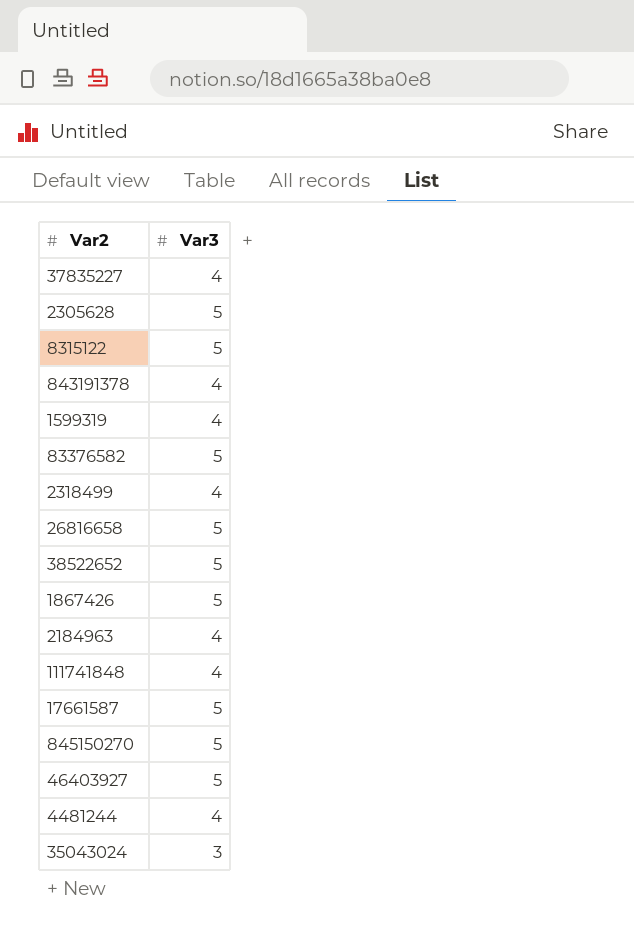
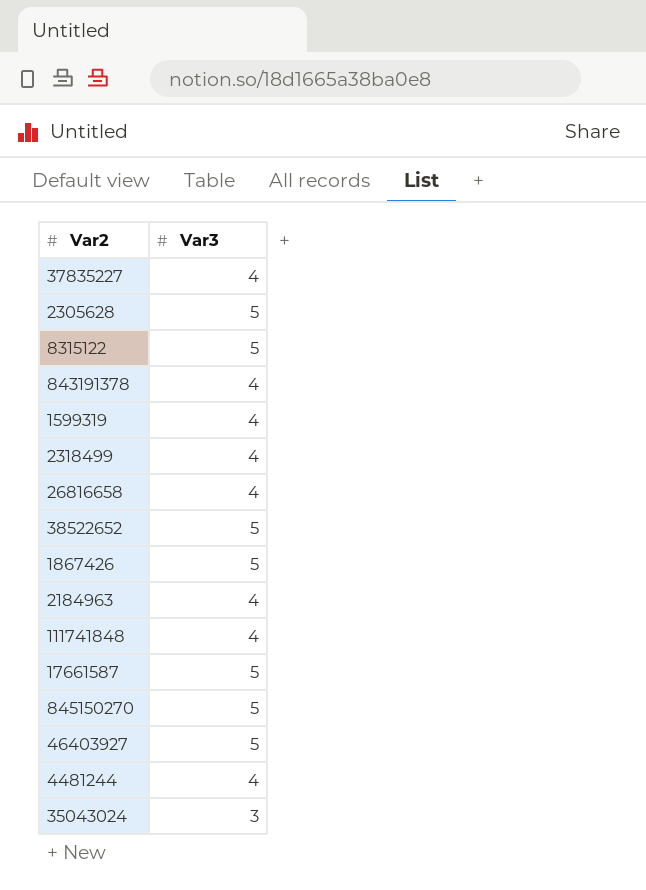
row 83376582: 5 -> none
26816658 | Var3: 5 -> 4

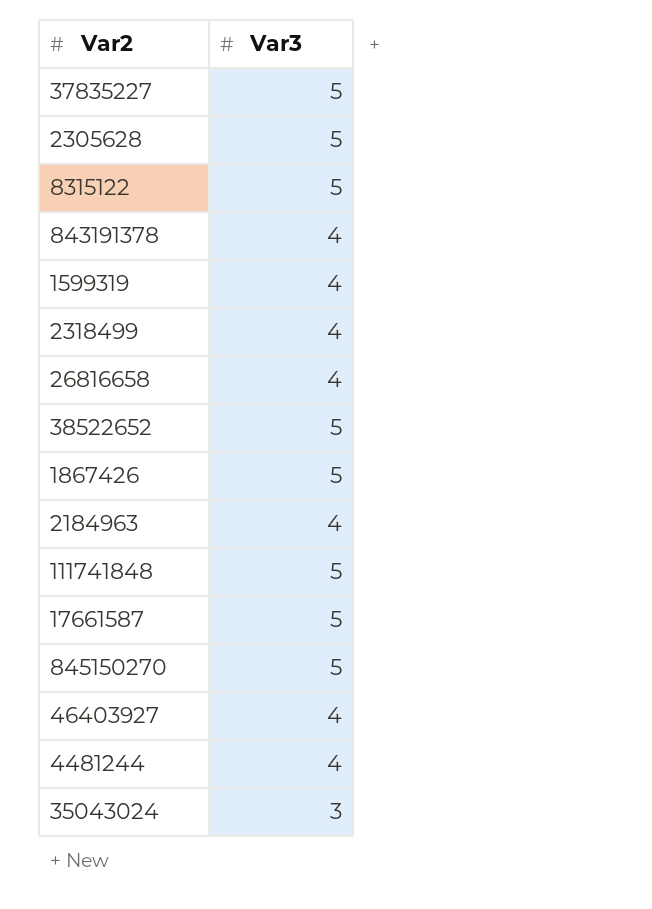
37835227 | Var3: 4 -> 5
111741848 | Var3: 4 -> 5
46403927 | Var3: 5 -> 4

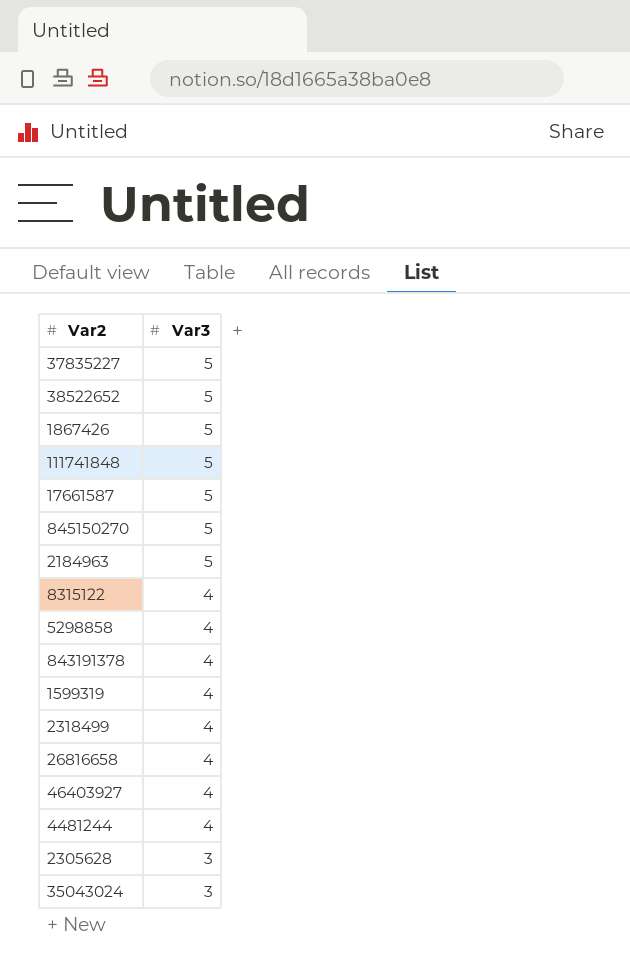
row order: none -> Var3 descending
2184963 | Var3: 4 -> 5
8315122 | Var3: 5 -> 4
row 5298858: none -> 4
2305628 | Var3: 5 -> 3

